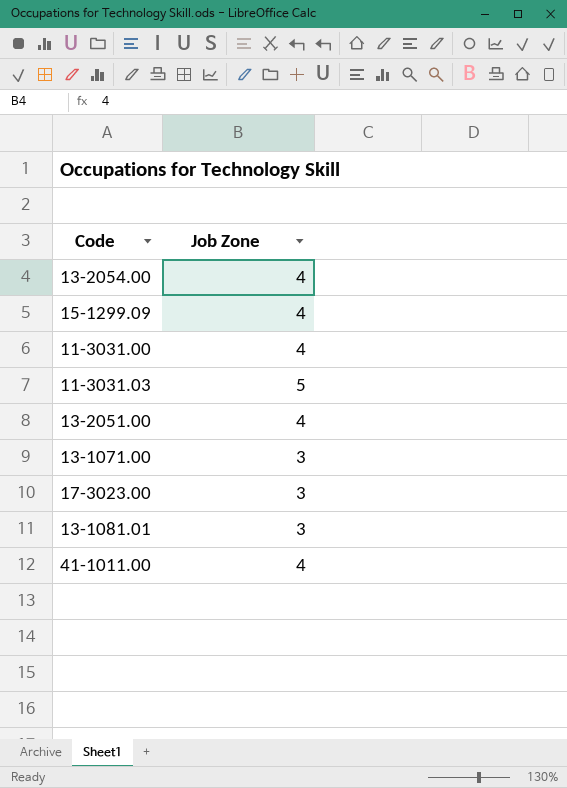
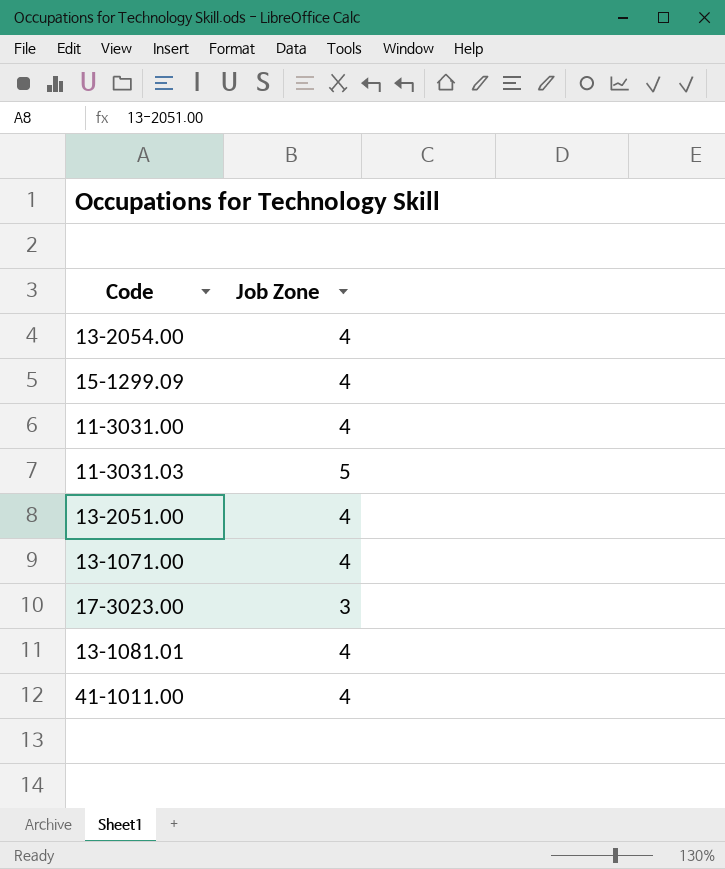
13-1071.00 | Job Zone: 3 -> 4
13-1081.01 | Job Zone: 3 -> 4

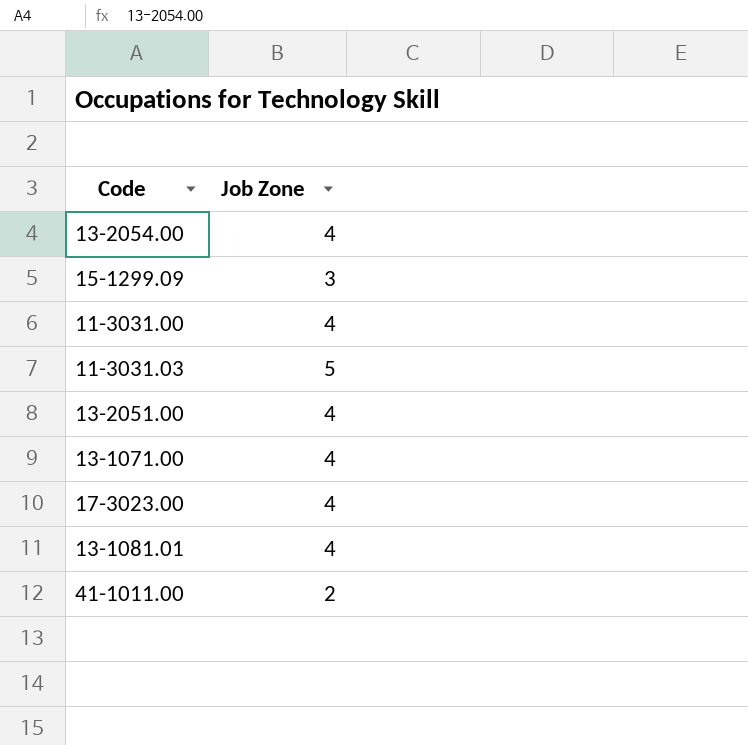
15-1299.09 | Job Zone: 4 -> 3
17-3023.00 | Job Zone: 3 -> 4
41-1011.00 | Job Zone: 4 -> 2

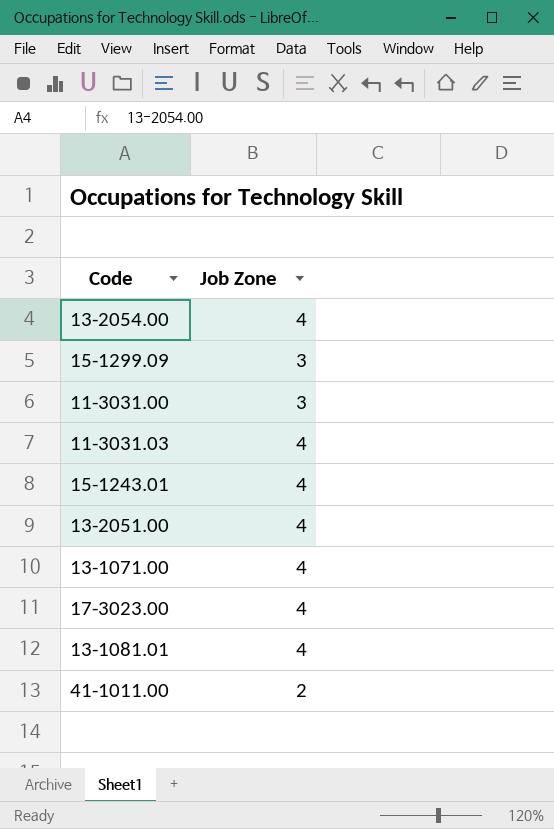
11-3031.00 | Job Zone: 4 -> 3
11-3031.03 | Job Zone: 5 -> 4
row 15-1243.01: none -> 4

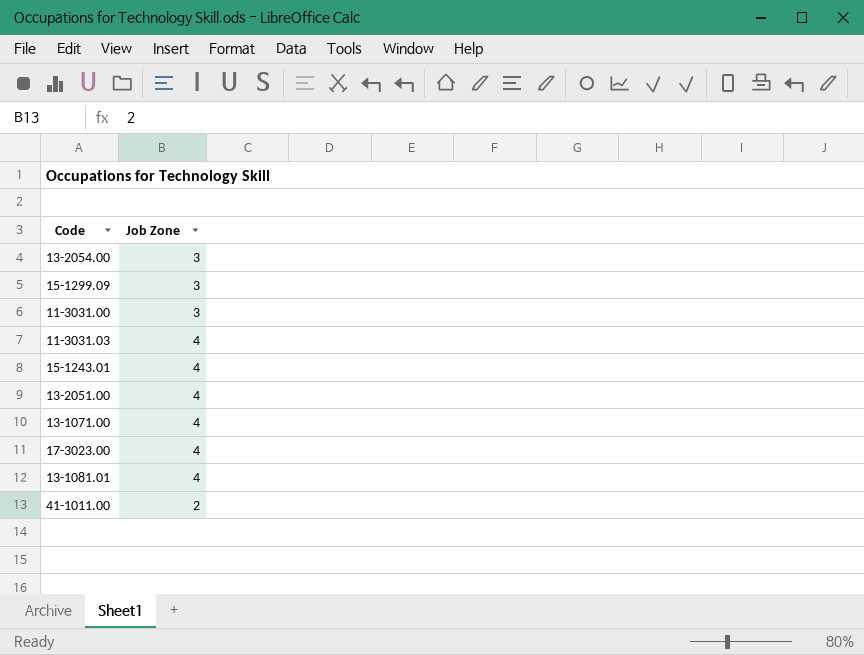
13-2054.00 | Job Zone: 4 -> 3

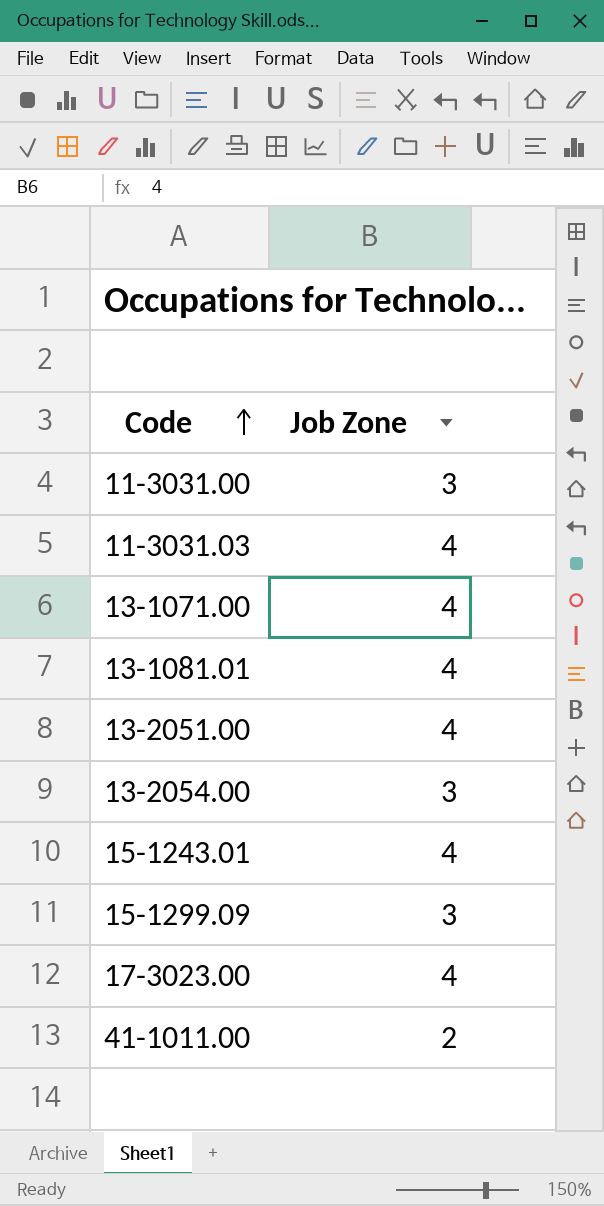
row order: none -> Code ascending

